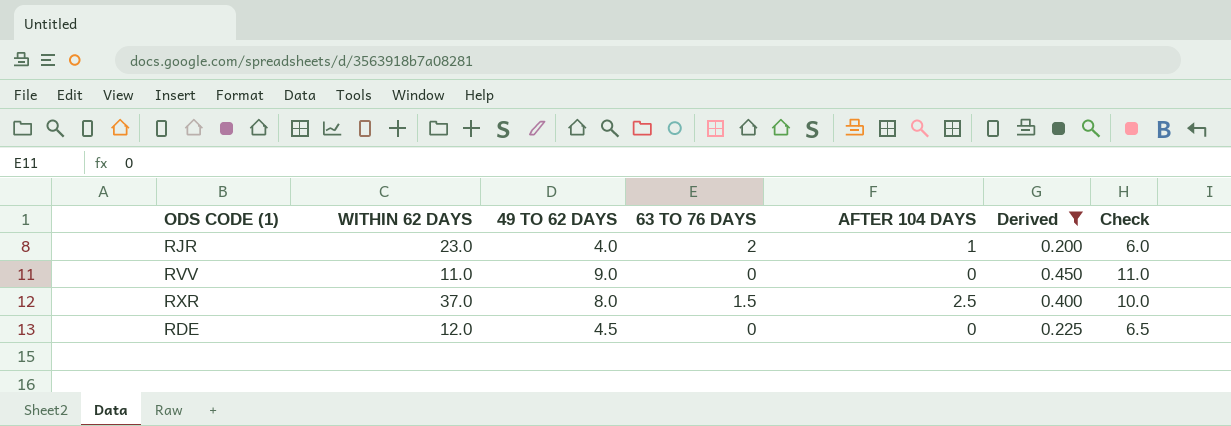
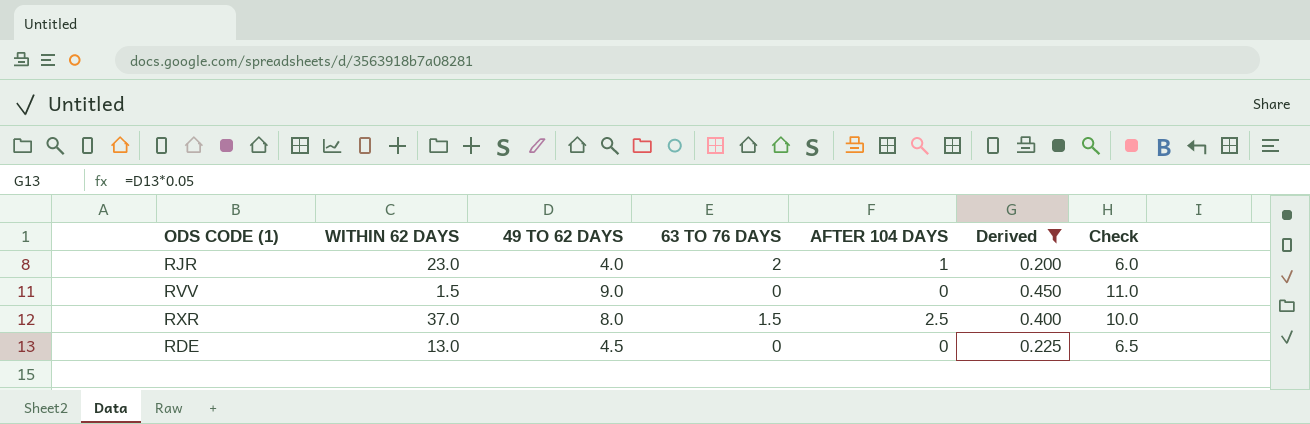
RVV | WITHIN 62 DAYS: 11.0 -> 1.5
RDE | WITHIN 62 DAYS: 12.0 -> 13.0

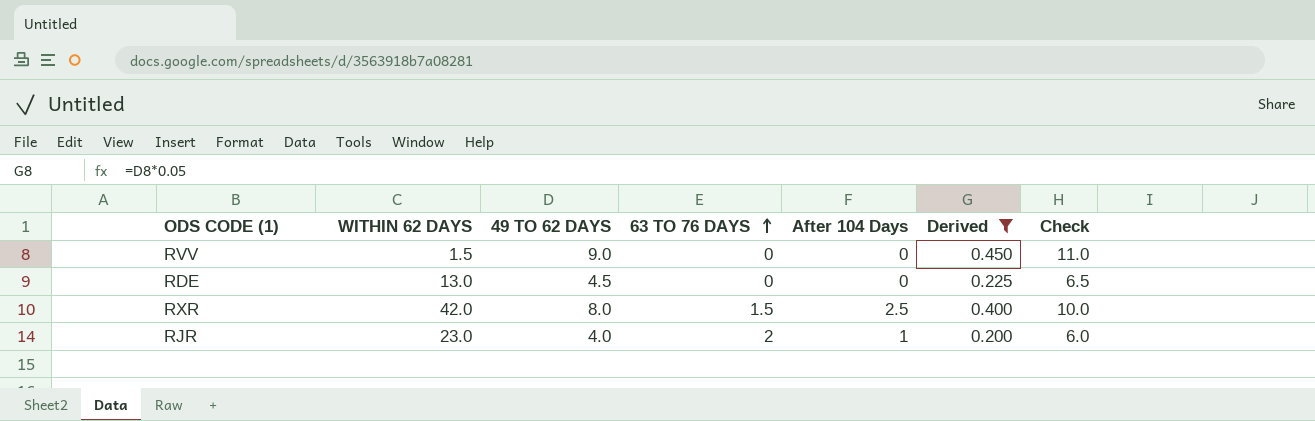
row order: none -> 63 TO 76 DAYS ascending
column name: AFTER 104 DAYS -> After 104 Days
RXR | WITHIN 62 DAYS: 37.0 -> 42.0

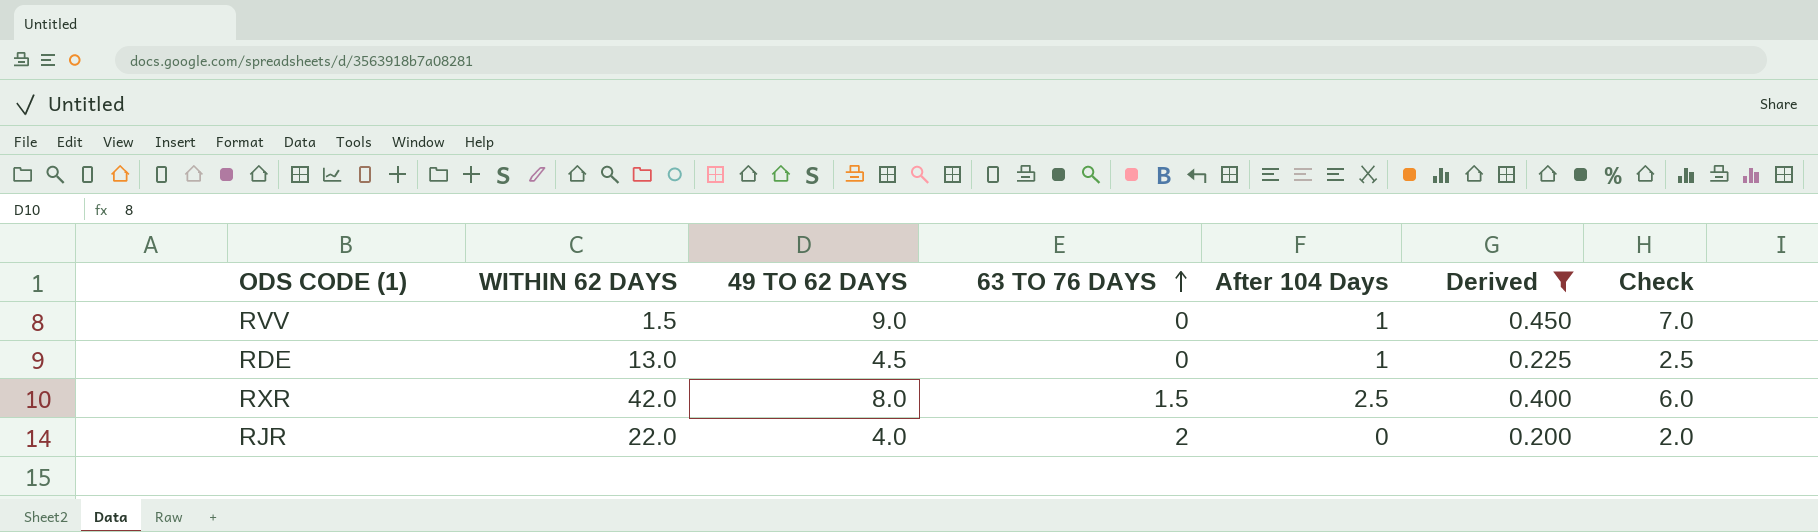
column Check | formula: [49 TO 62 DAYS] + 2 -> [49 TO 62 DAYS] - 2
RVV | After 104 Days: 0 -> 1
RDE | After 104 Days: 0 -> 1
RJR | WITHIN 62 DAYS: 23.0 -> 22.0
RJR | After 104 Days: 1 -> 0

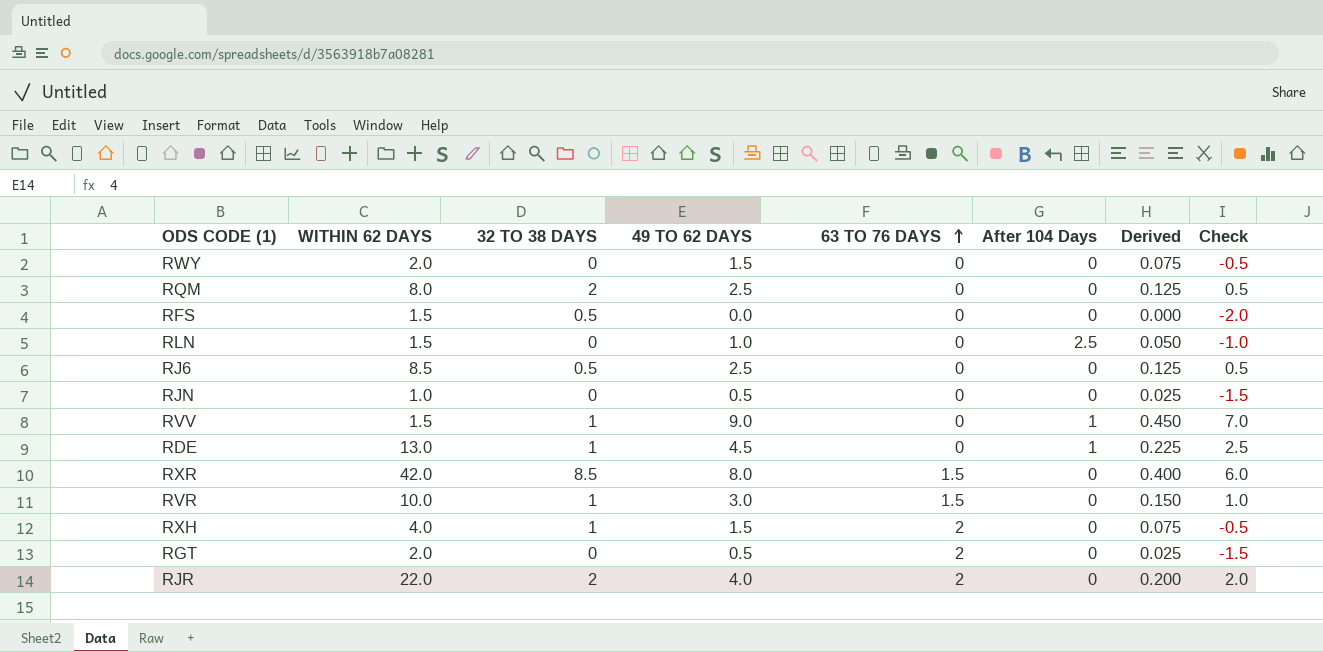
filter: Derived >= 0.200 -> none
column 32 TO 38 DAYS | position: none -> 3
RXR | After 104 Days: 2.5 -> 0

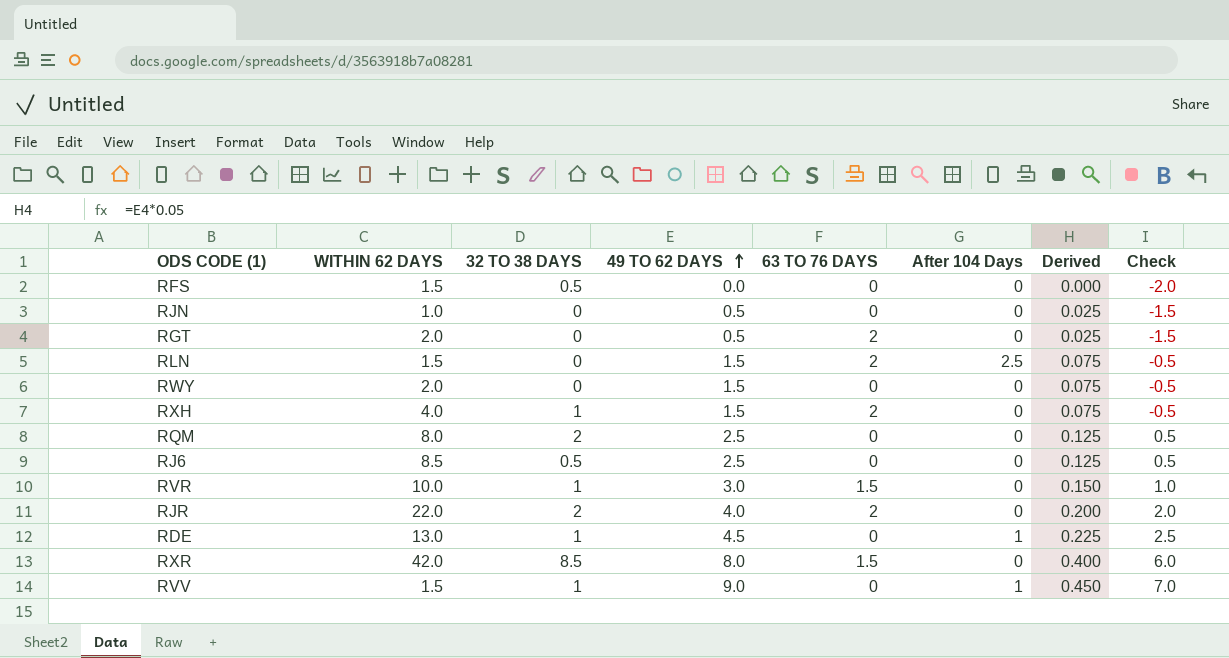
row order: 63 TO 76 DAYS ascending -> 49 TO 62 DAYS ascending
RLN | 49 TO 62 DAYS: 1.0 -> 1.5
RLN | 63 TO 76 DAYS: 0 -> 2
RLN | Derived: 0.050 -> 0.075
RLN | Check: -1.0 -> -0.5

